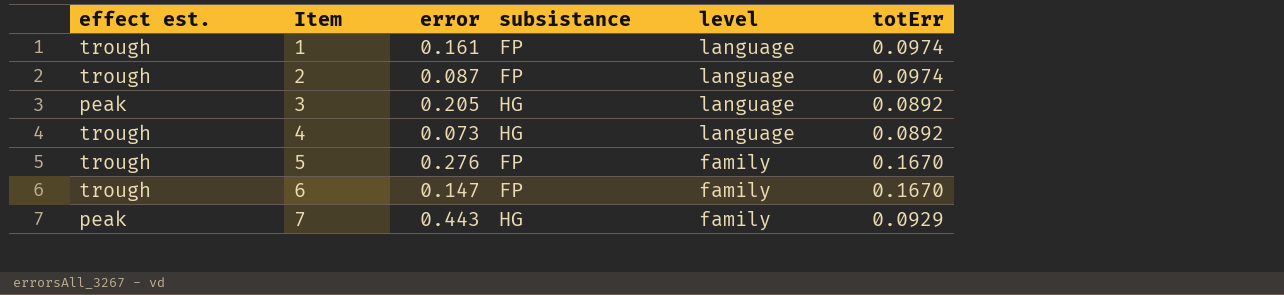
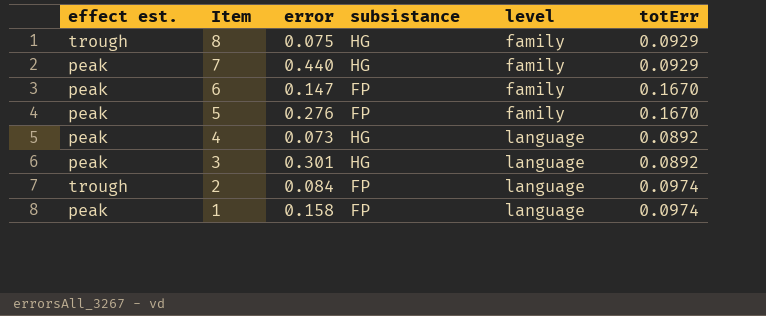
row order: Item ascending -> Item descending
row 8: none -> trough | 0.075 | HG | family | 0.0929
7 | error: 0.443 -> 0.440
6 | effect est.: trough -> peak
5 | effect est.: trough -> peak
4 | effect est.: trough -> peak
3 | error: 0.205 -> 0.301
2 | error: 0.087 -> 0.084
1 | effect est.: trough -> peak
1 | error: 0.161 -> 0.158

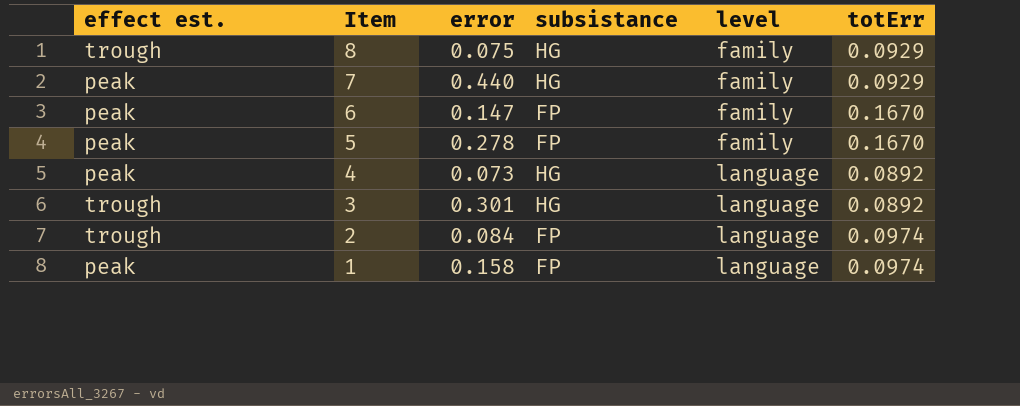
5 | error: 0.276 -> 0.278
3 | effect est.: peak -> trough

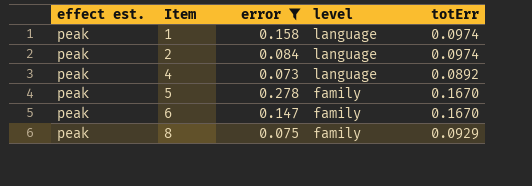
filter: none -> error <= 0.278
row order: Item descending -> Item ascending
column subsistance | position: 4 -> none
2 | effect est.: trough -> peak
8 | effect est.: trough -> peak

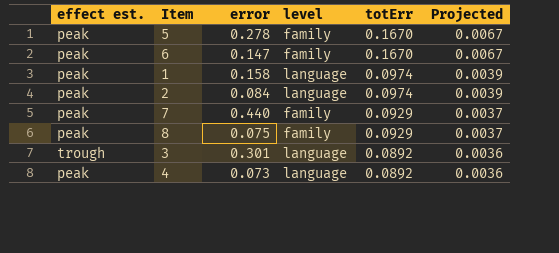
filter: error <= 0.278 -> none
row order: Item ascending -> totErr descending
column Projected | formula: none -> [totErr] * 0.04

